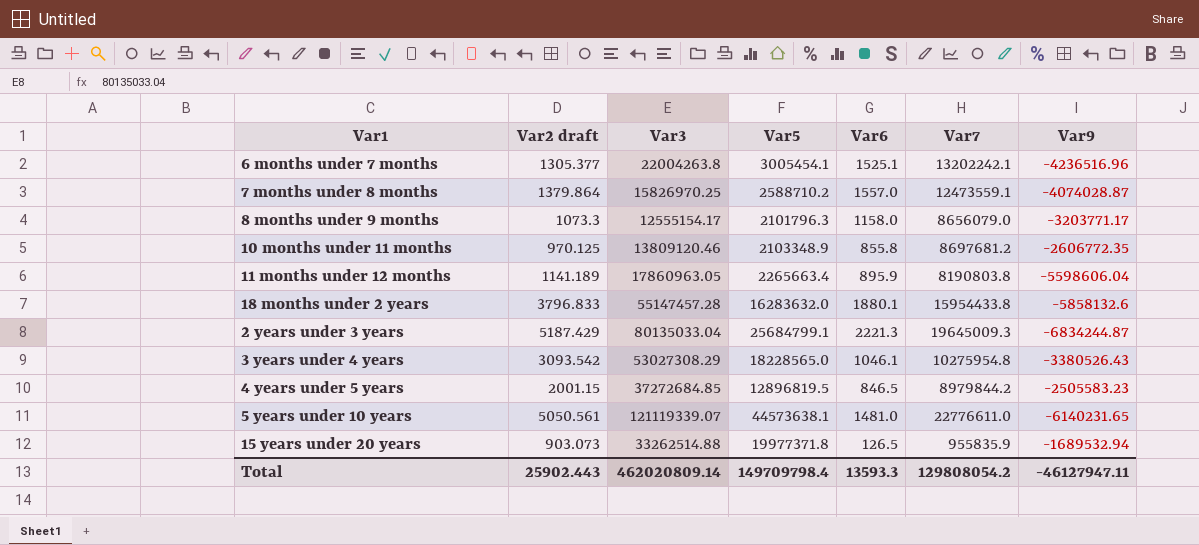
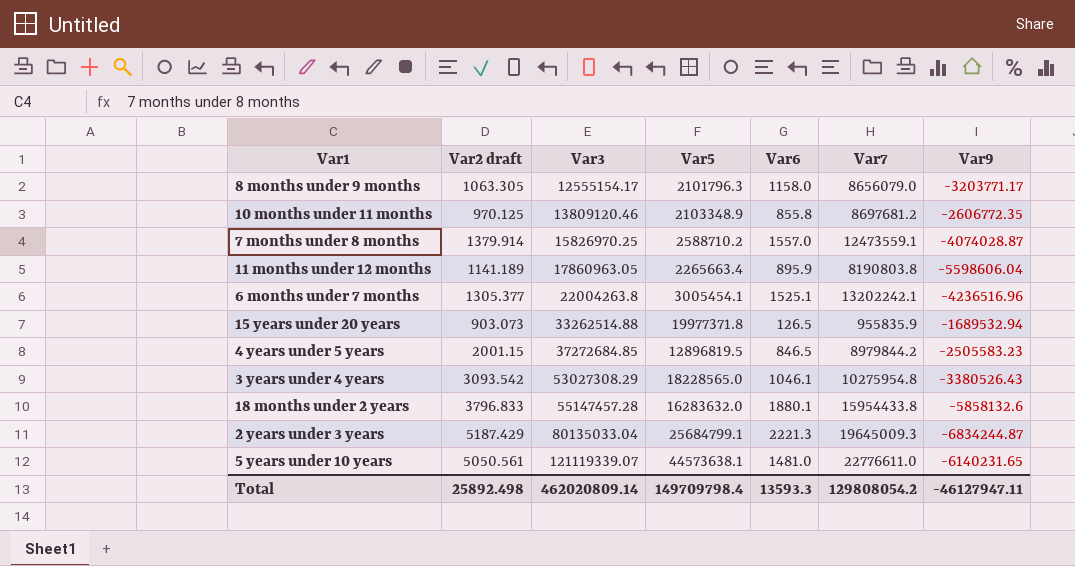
row order: none -> Var3 ascending
8 months under 9 months | Var2 draft: 1073.3 -> 1063.305
7 months under 8 months | Var2 draft: 1379.864 -> 1379.914
Total | Var2 draft: 25902.443 -> 25892.498

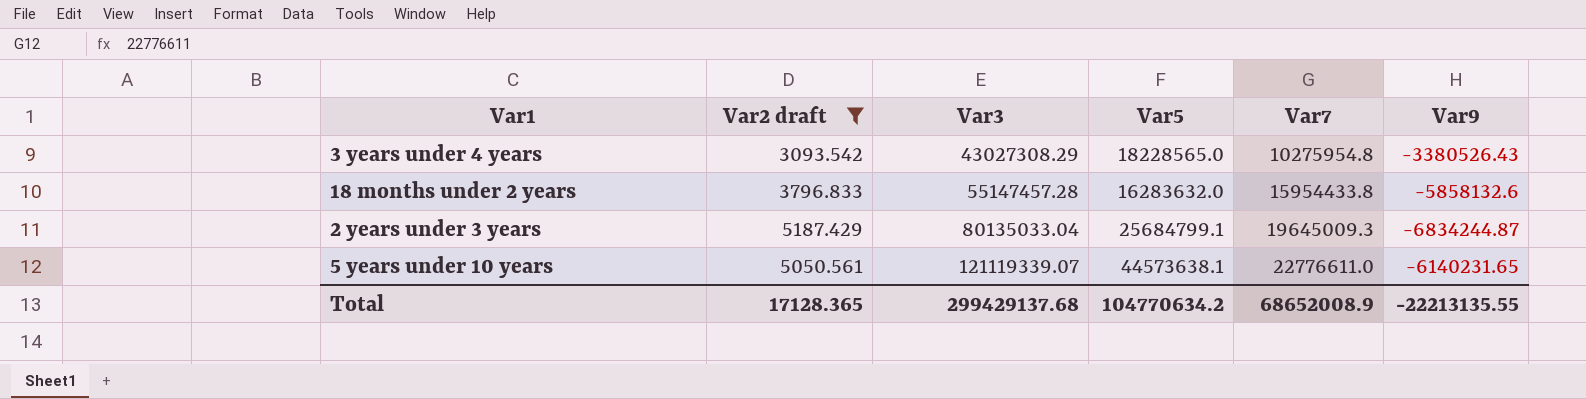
filter: none -> Var2 draft >= 3093.542
column Var6 | position: 5 -> none
3 years under 4 years | Var3: 53027308.29 -> 43027308.29
Total | Var2 draft: 25892.498 -> 17128.365
Total | Var3: 462020809.14 -> 299429137.68
Total | Var5: 149709798.4 -> 104770634.2
Total | Var7: 129808054.2 -> 68652008.9
Total | Var9: -46127947.11 -> -22213135.55

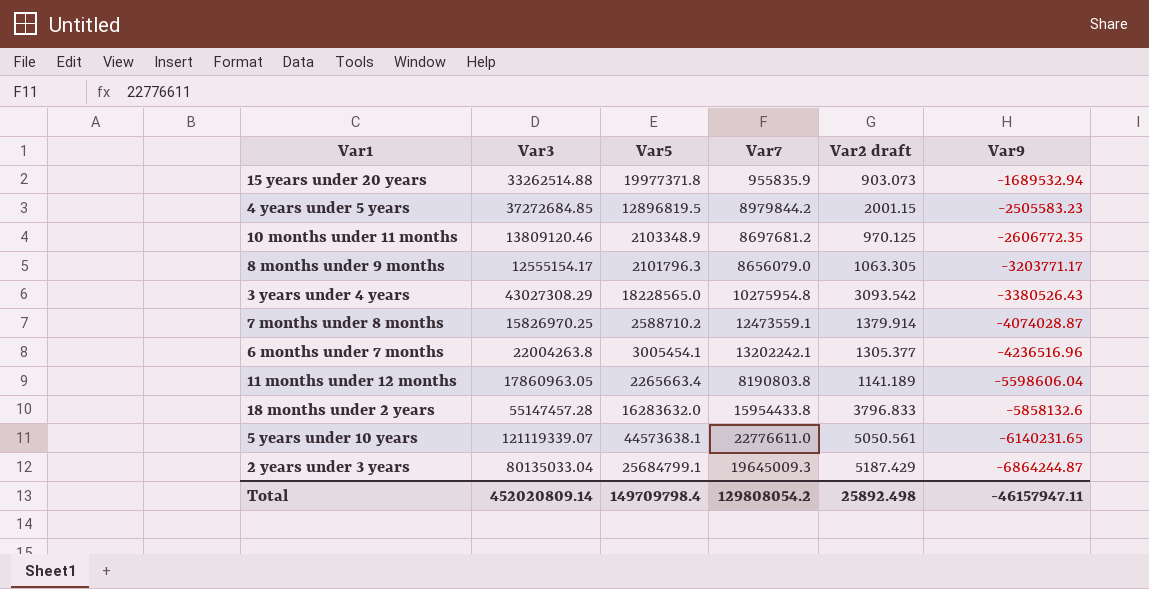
filter: Var2 draft >= 3093.542 -> none
row order: Var3 ascending -> Var9 descending
column Var2 draft | position: 2 -> 5
2 years under 3 years | Var9: -6834244.87 -> -6864244.87
Total | Var3: 299429137.68 -> 452020809.14
Total | Var5: 104770634.2 -> 149709798.4
Total | Var7: 68652008.9 -> 129808054.2
Total | Var2 draft: 17128.365 -> 25892.498
Total | Var9: -22213135.55 -> -46157947.11

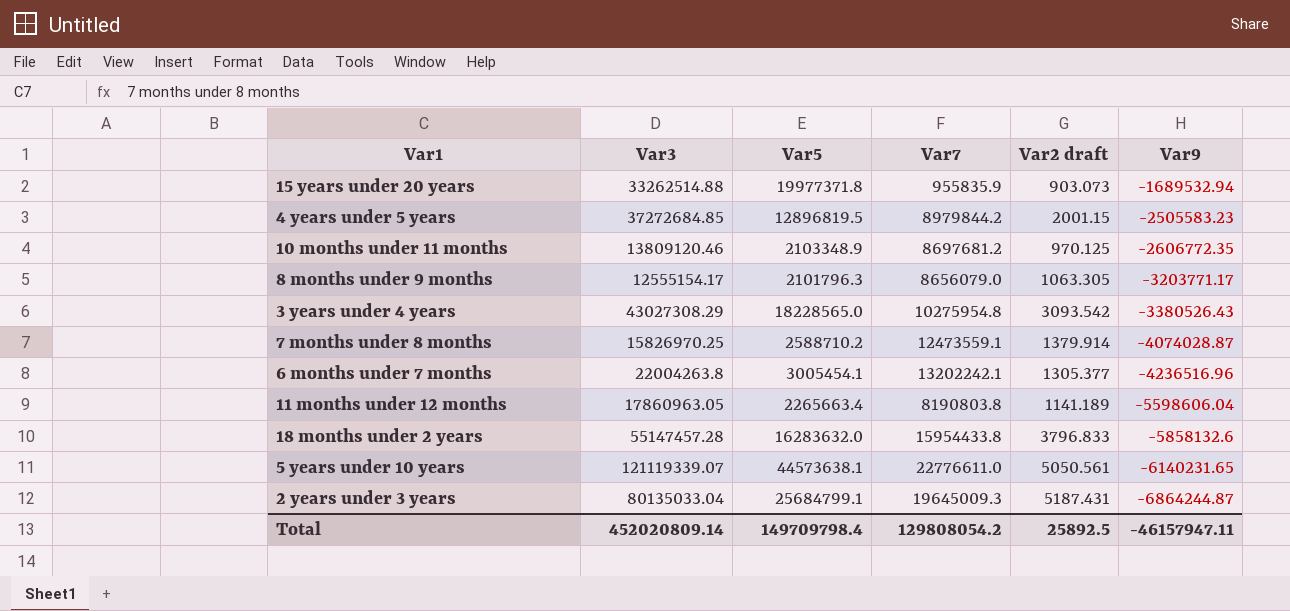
2 years under 3 years | Var2 draft: 5187.429 -> 5187.431
Total | Var2 draft: 25892.498 -> 25892.5

